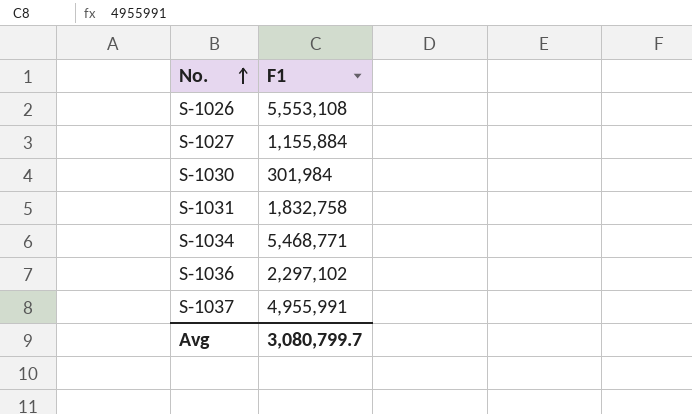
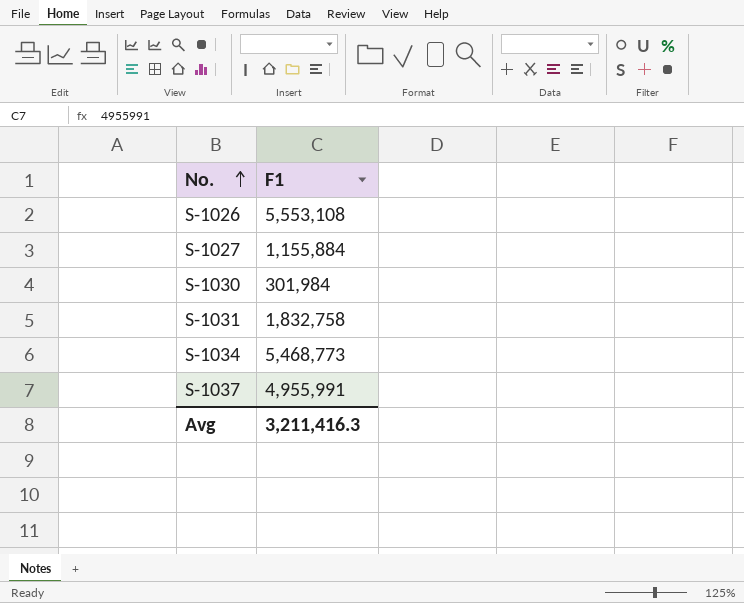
row S-1036: 2,297,102 -> none
S-1034 | F1: 5,468,771 -> 5,468,773
Avg | F1: 3,080,799.7 -> 3,211,416.3

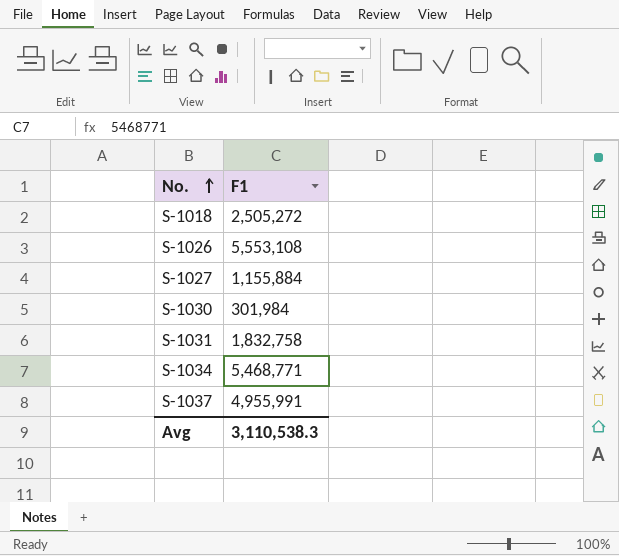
row S-1018: none -> 2,505,272
S-1034 | F1: 5,468,773 -> 5,468,771
Avg | F1: 3,211,416.3 -> 3,110,538.3

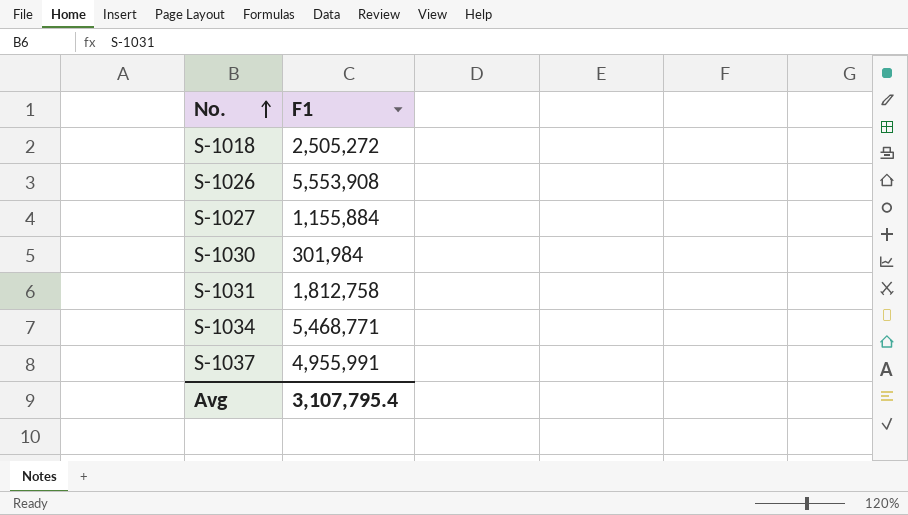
S-1026 | F1: 5,553,108 -> 5,553,908
S-1031 | F1: 1,832,758 -> 1,812,758
Avg | F1: 3,110,538.3 -> 3,107,795.4

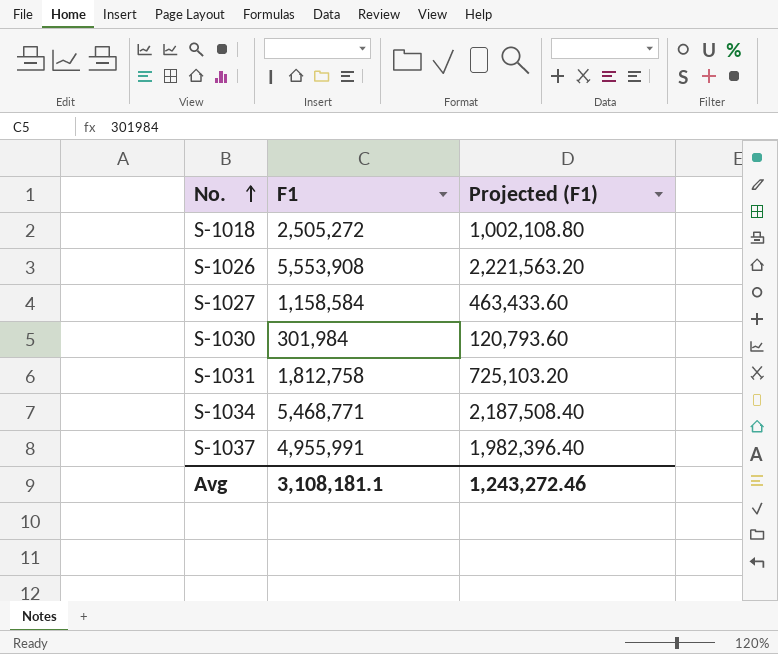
column Projected (F1) | formula: none -> [F1] * 0.4
S-1027 | F1: 1,155,884 -> 1,158,584
Avg | F1: 3,107,795.4 -> 3,108,181.1

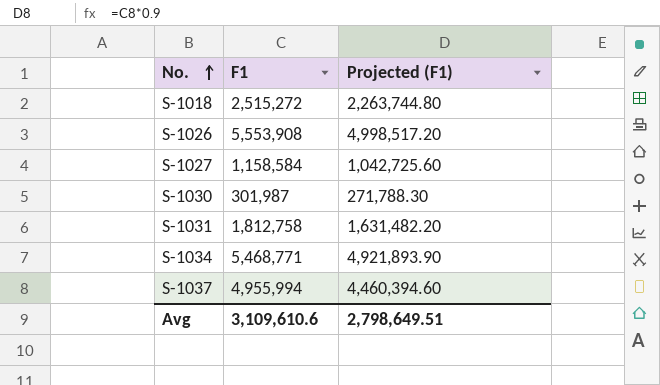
column Projected (F1) | formula: [F1] * 0.4 -> [F1] * 0.9
S-1018 | F1: 2,505,272 -> 2,515,272
S-1030 | F1: 301,984 -> 301,987
S-1037 | F1: 4,955,991 -> 4,955,994
Avg | F1: 3,108,181.1 -> 3,109,610.6
Avg | Projected (F1): 1,243,272.46 -> 2,798,649.51

